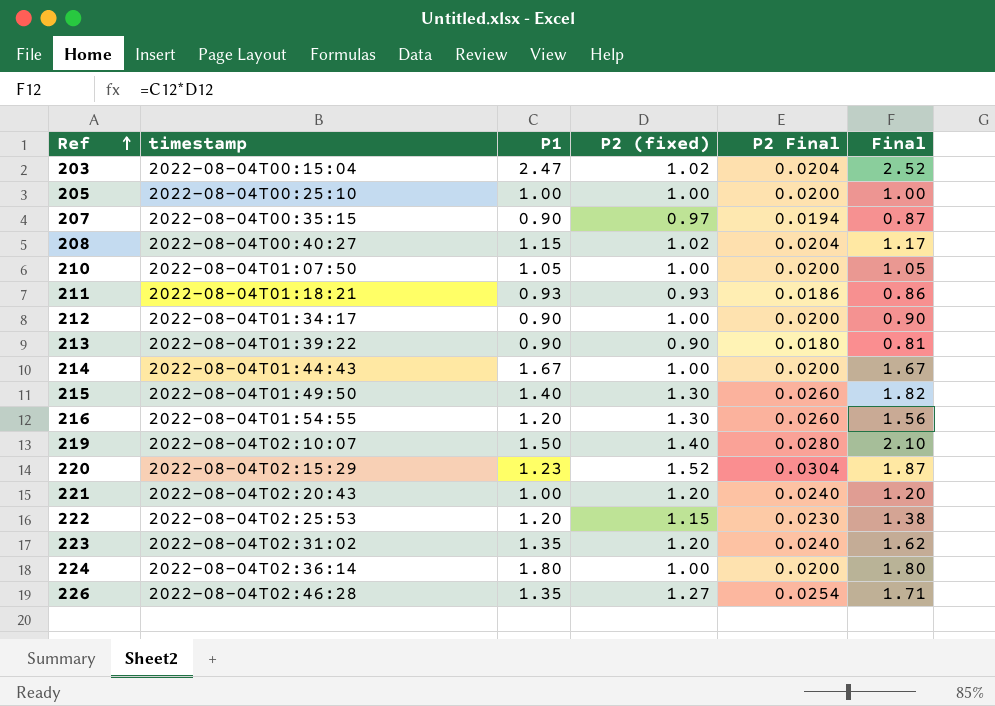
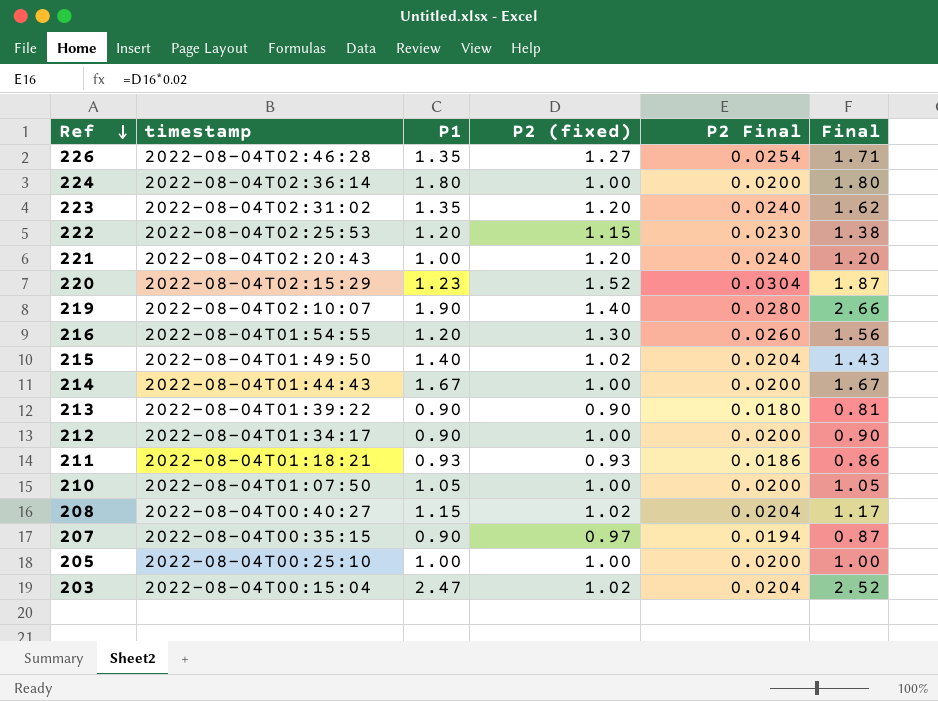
row order: Ref ascending -> Ref descending
219 | P1: 1.50 -> 1.90
219 | Final: 2.10 -> 2.66
215 | P2 (fixed): 1.30 -> 1.02
215 | P2 Final: 0.0260 -> 0.0204
215 | Final: 1.82 -> 1.43

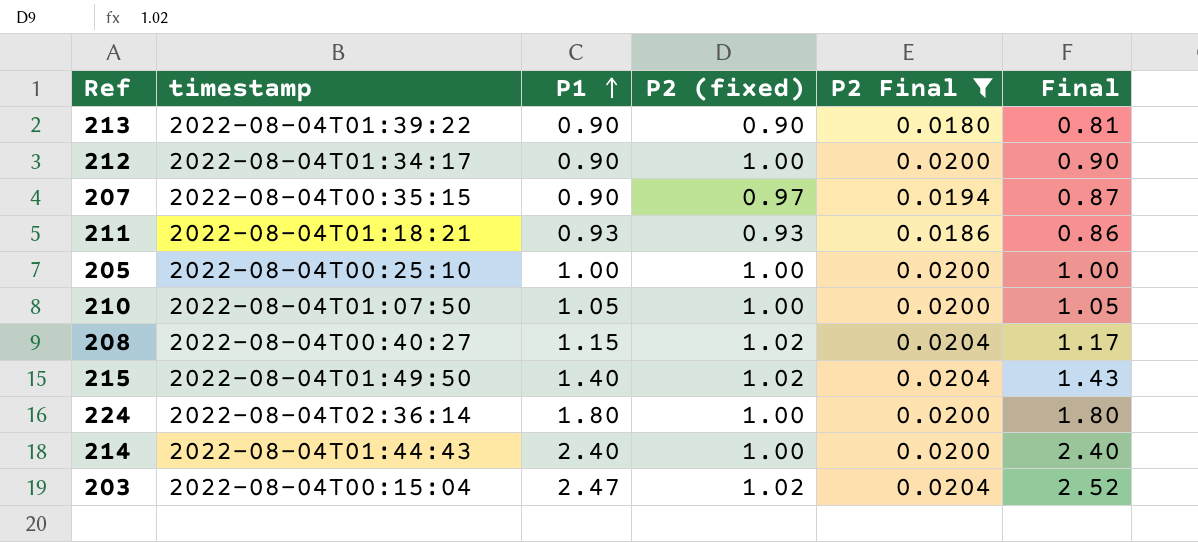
filter: none -> P2 Final <= 0.0204
row order: Ref descending -> P1 ascending
214 | P1: 1.67 -> 2.40
214 | Final: 1.67 -> 2.40

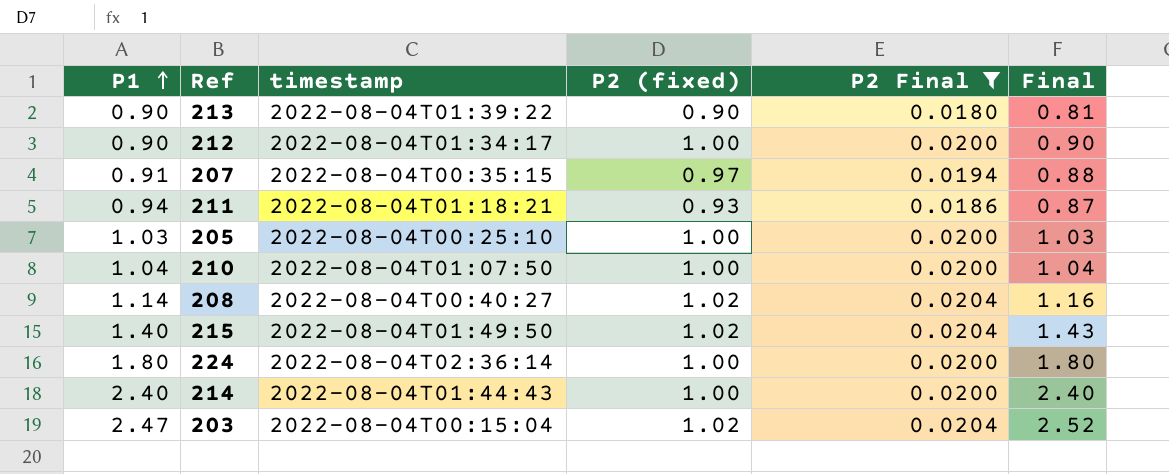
column P1 | position: 3 -> 1
207 | P1: 0.90 -> 0.91
207 | Final: 0.87 -> 0.88
211 | P1: 0.93 -> 0.94
211 | Final: 0.86 -> 0.87
205 | P1: 1.00 -> 1.03
205 | Final: 1.00 -> 1.03
210 | P1: 1.05 -> 1.04
210 | Final: 1.05 -> 1.04
208 | P1: 1.15 -> 1.14
208 | Final: 1.17 -> 1.16

